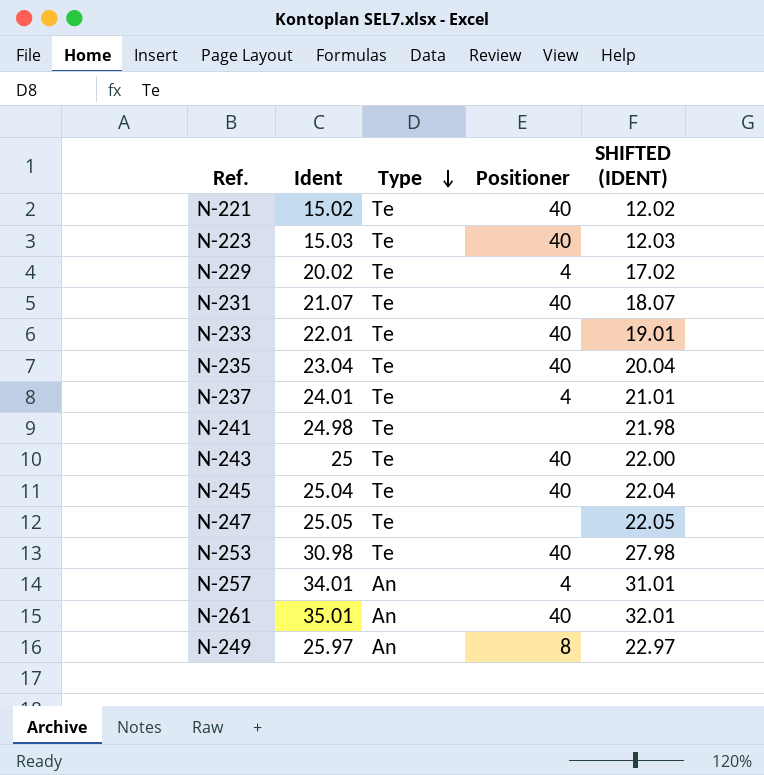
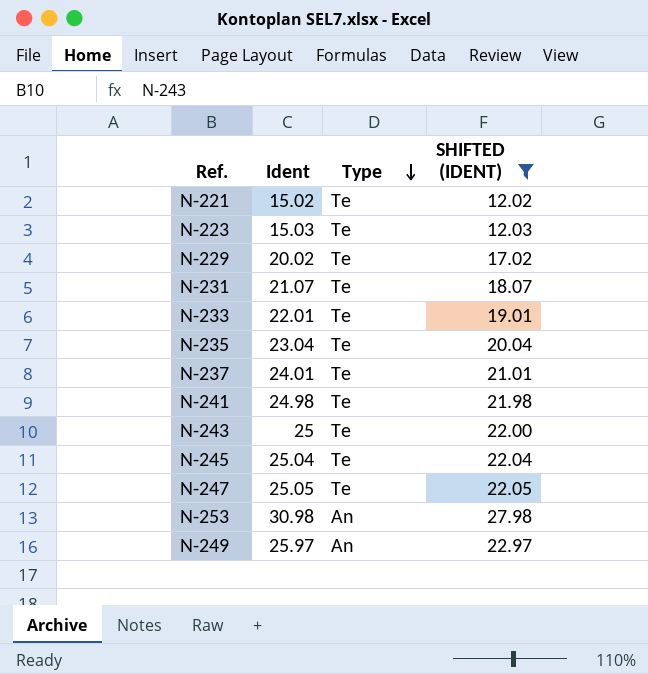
filter: none -> SHIFTED (IDENT) <= 27.98
column Positioner | position: 4 -> none
N-253 | Type: Te -> An

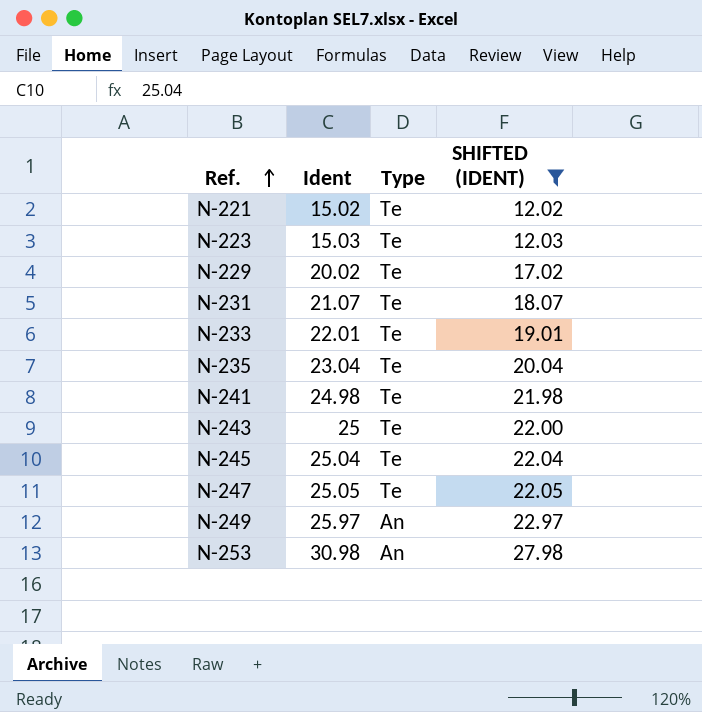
row order: Type descending -> Ref. ascending
row N-237: 24.01 | Te | 21.01 -> none

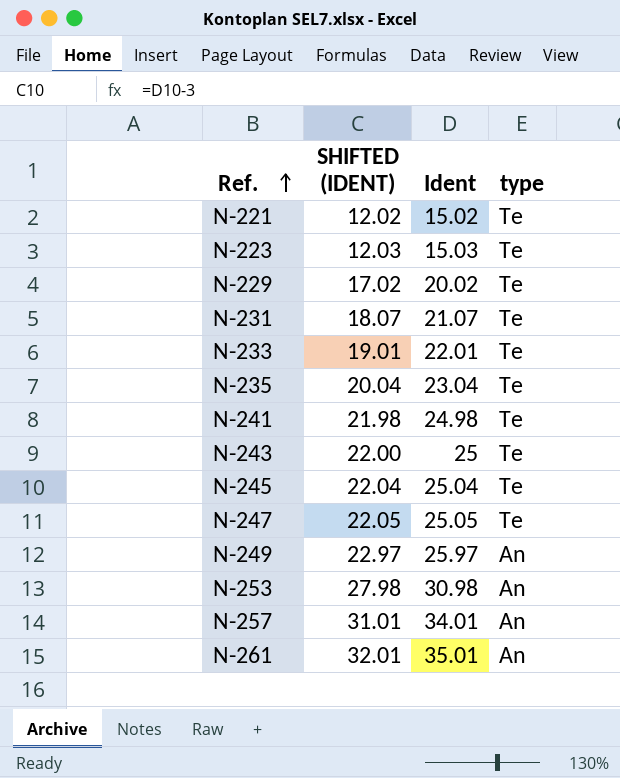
filter: SHIFTED (IDENT) <= 27.98 -> none
column SHIFTED (IDENT) | position: 4 -> 2
column name: Type -> type

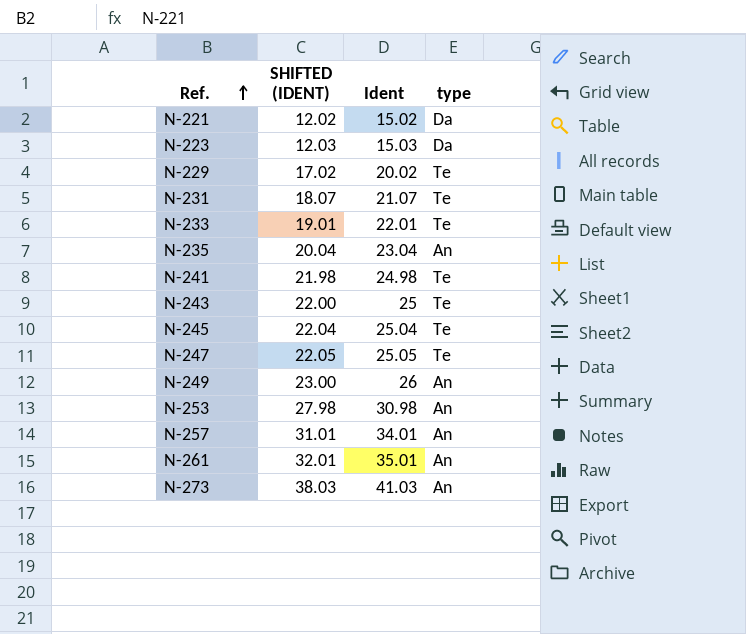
N-221 | type: Te -> Da
N-223 | type: Te -> Da
N-235 | type: Te -> An
N-249 | SHIFTED (IDENT): 22.97 -> 23.00
N-249 | Ident: 25.97 -> 26
row N-273: none -> 38.03 | 41.03 | An

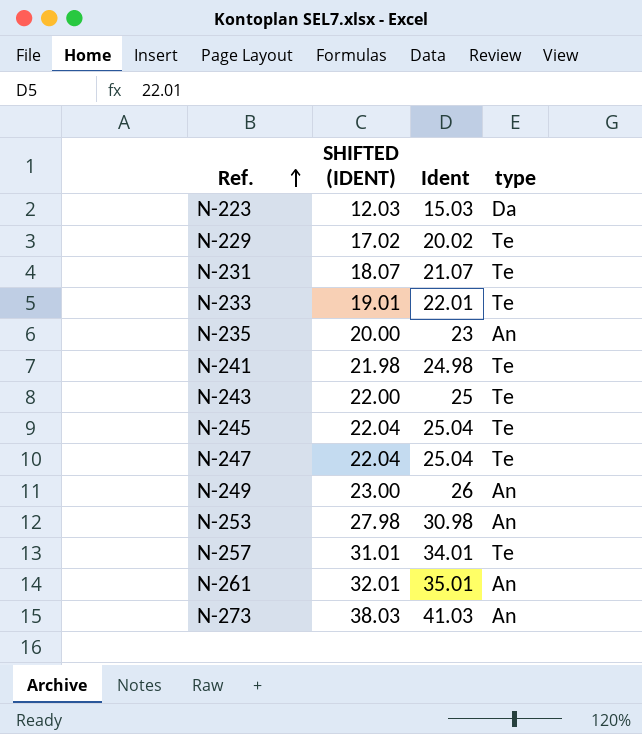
row N-221: 12.02 | 15.02 | Da -> none
N-235 | SHIFTED (IDENT): 20.04 -> 20.00
N-235 | Ident: 23.04 -> 23
N-247 | SHIFTED (IDENT): 22.05 -> 22.04
N-247 | Ident: 25.05 -> 25.04
N-257 | type: An -> Te

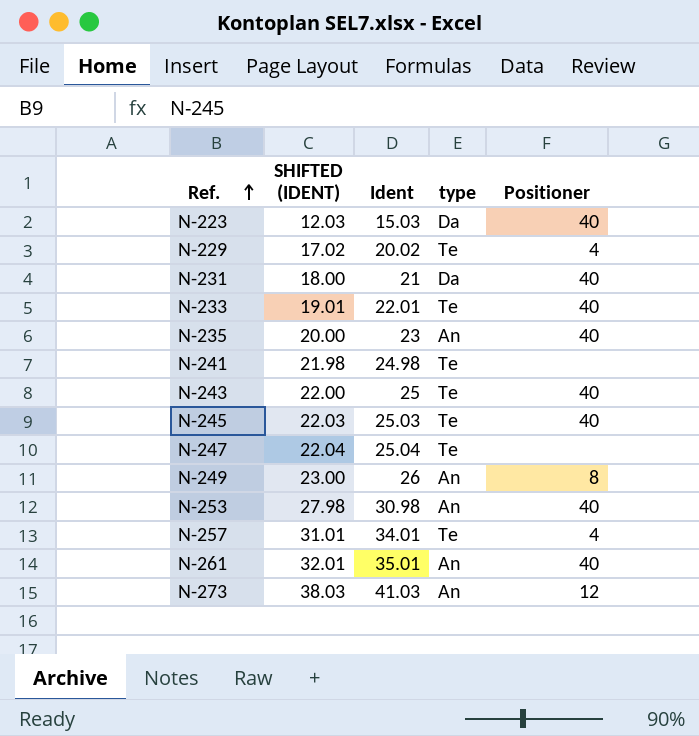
column Positioner | position: none -> 5
N-231 | SHIFTED (IDENT): 18.07 -> 18.00
N-231 | Ident: 21.07 -> 21
N-231 | type: Te -> Da
N-245 | SHIFTED (IDENT): 22.04 -> 22.03
N-245 | Ident: 25.04 -> 25.03

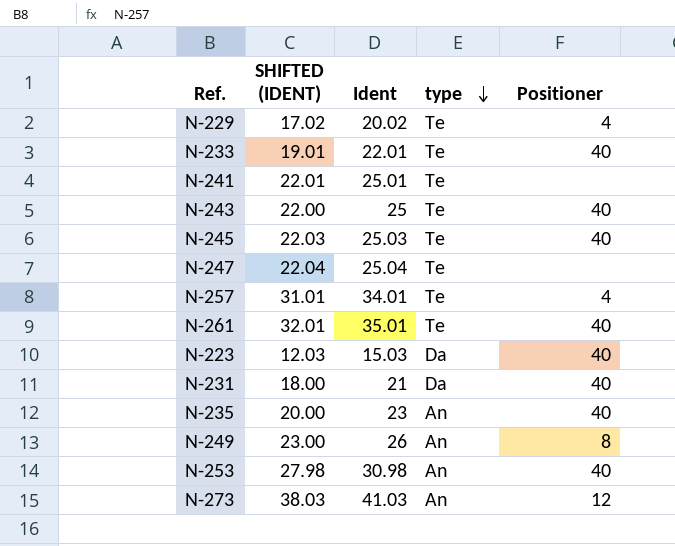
row order: Ref. ascending -> type descending
N-241 | SHIFTED (IDENT): 21.98 -> 22.01
N-241 | Ident: 24.98 -> 25.01
N-261 | type: An -> Te

